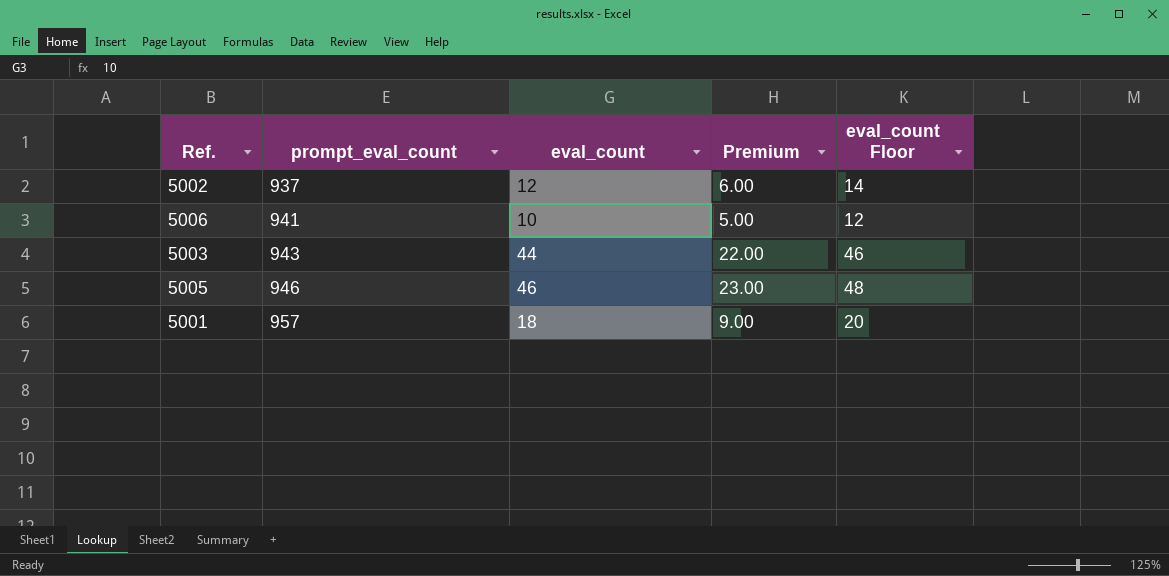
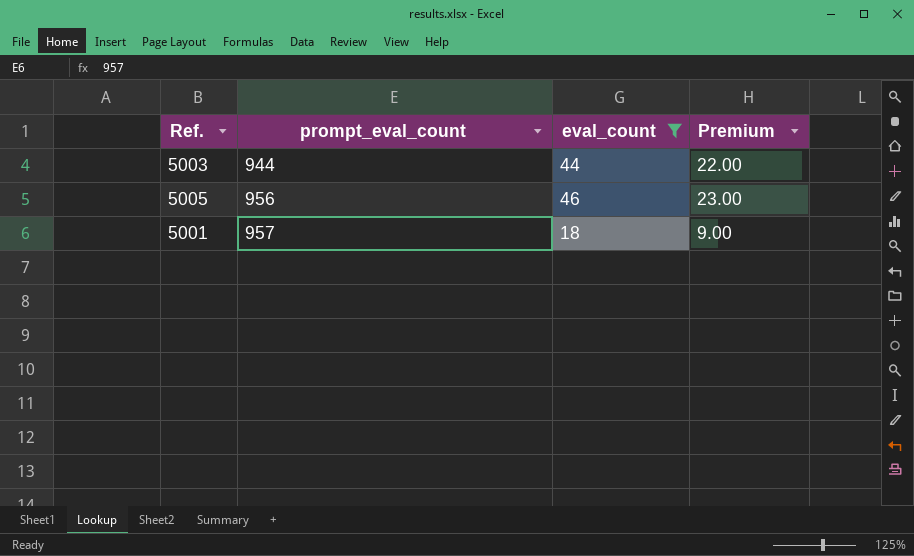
filter: none -> eval_count >= 18
column eval_count Floor | formula: [eval_count] + 2 -> none
5003 | prompt_eval_count: 943 -> 944
5005 | prompt_eval_count: 946 -> 956

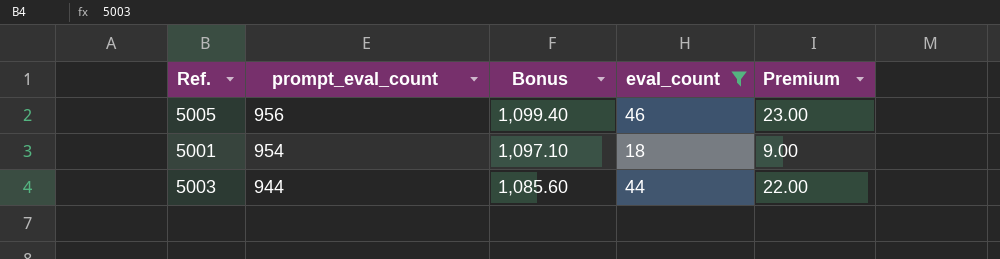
row order: prompt_eval_count ascending -> prompt_eval_count descending
column Bonus | formula: none -> [prompt_eval_count] * 1.15
5001 | prompt_eval_count: 957 -> 954

